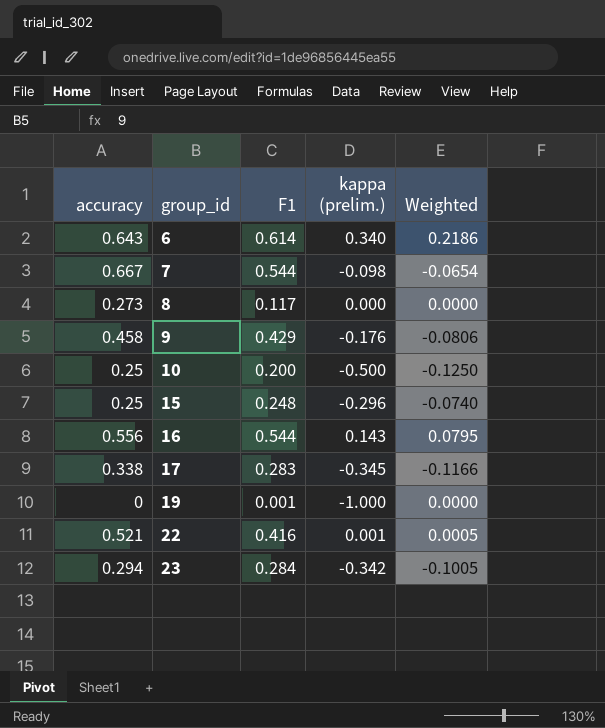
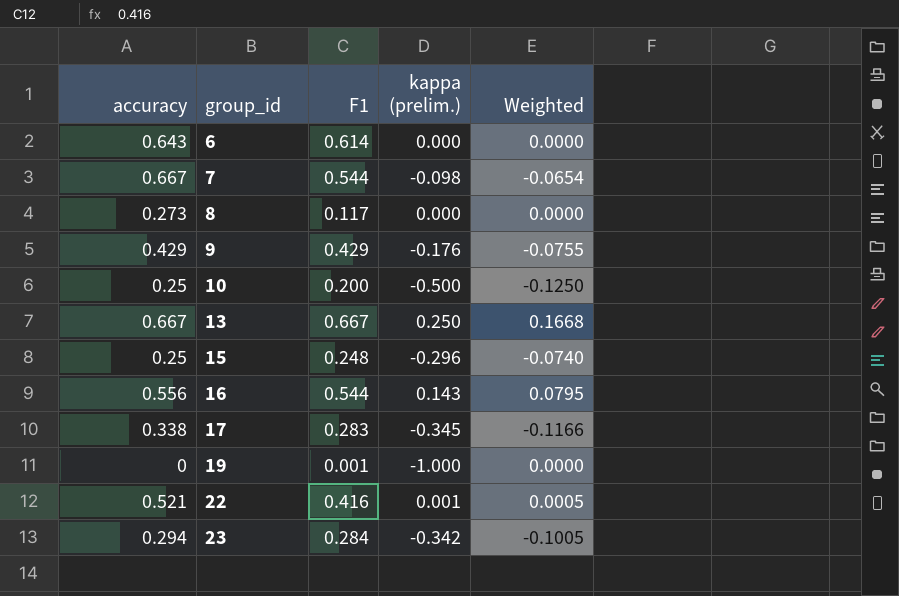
6 | kappa (prelim.): 0.340 -> 0.000
6 | Weighted: 0.2186 -> 0.0000
9 | accuracy: 0.458 -> 0.429
9 | Weighted: -0.0806 -> -0.0755
row 13: none -> 0.667 | 0.667 | 0.250 | 0.1668

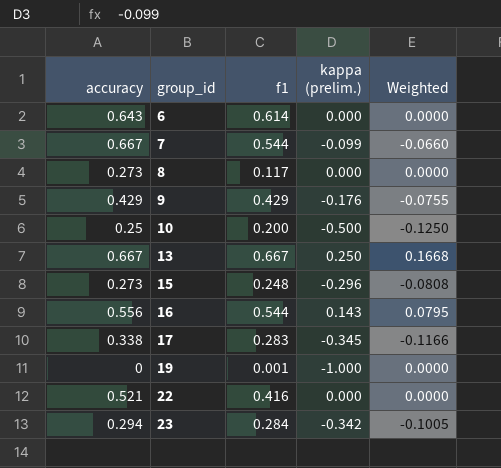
column name: F1 -> f1
7 | kappa (prelim.): -0.098 -> -0.099
7 | Weighted: -0.0654 -> -0.0660
15 | accuracy: 0.25 -> 0.273
15 | Weighted: -0.0740 -> -0.0808
22 | kappa (prelim.): 0.001 -> 0.000
22 | Weighted: 0.0005 -> 0.0000

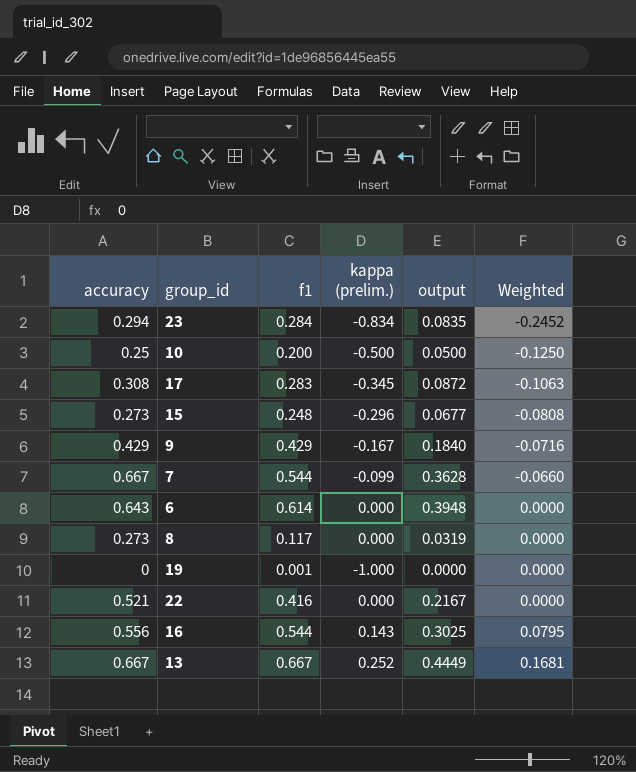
row order: group_id ascending -> Weighted ascending
column output | formula: none -> [accuracy] * [f1]
23 | kappa (prelim.): -0.342 -> -0.834
23 | Weighted: -0.1005 -> -0.2452
17 | accuracy: 0.338 -> 0.308
17 | Weighted: -0.1166 -> -0.1063
9 | kappa (prelim.): -0.176 -> -0.167
9 | Weighted: -0.0755 -> -0.0716
13 | kappa (prelim.): 0.250 -> 0.252
13 | Weighted: 0.1668 -> 0.1681

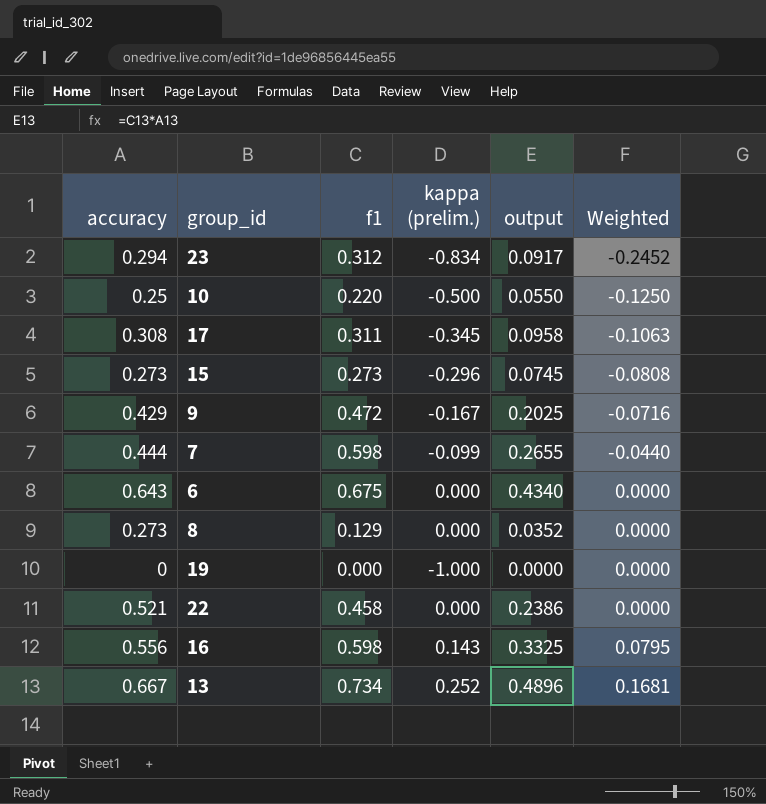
23 | f1: 0.284 -> 0.312
23 | output: 0.0835 -> 0.0917
10 | f1: 0.200 -> 0.220
10 | output: 0.0500 -> 0.0550
17 | f1: 0.283 -> 0.311
17 | output: 0.0872 -> 0.0958
15 | f1: 0.248 -> 0.273
15 | output: 0.0677 -> 0.0745
9 | f1: 0.429 -> 0.472
9 | output: 0.1840 -> 0.2025
7 | accuracy: 0.667 -> 0.444
7 | f1: 0.544 -> 0.598
7 | output: 0.3628 -> 0.2655
7 | Weighted: -0.0660 -> -0.0440
6 | f1: 0.614 -> 0.675
6 | output: 0.3948 -> 0.4340
8 | f1: 0.117 -> 0.129
8 | output: 0.0319 -> 0.0352
19 | f1: 0.001 -> 0.000
22 | f1: 0.416 -> 0.458
22 | output: 0.2167 -> 0.2386
16 | f1: 0.544 -> 0.598
16 | output: 0.3025 -> 0.3325
13 | f1: 0.667 -> 0.734
13 | output: 0.4449 -> 0.4896

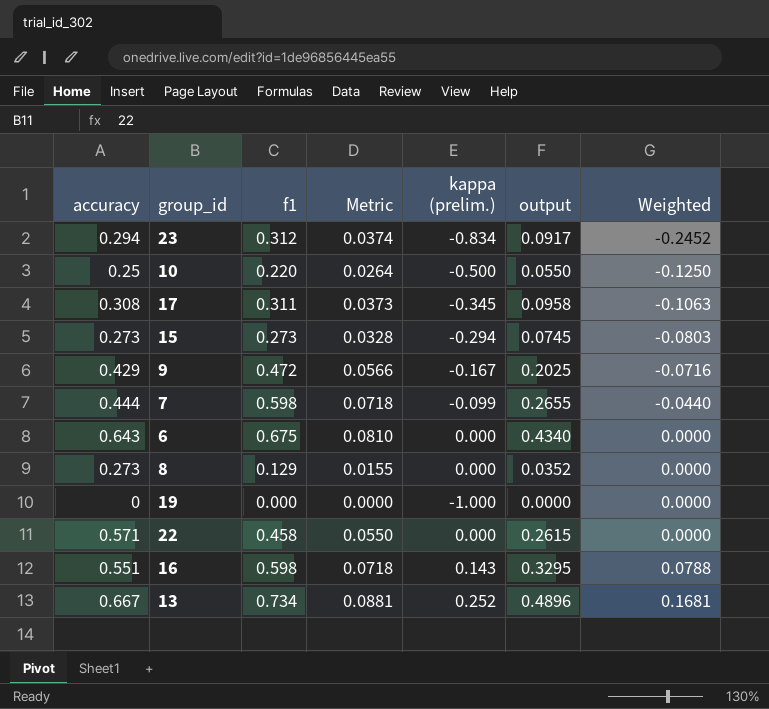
column Metric | formula: none -> [f1] * 0.12
15 | kappa (prelim.): -0.296 -> -0.294
15 | Weighted: -0.0808 -> -0.0803
22 | accuracy: 0.521 -> 0.571
22 | output: 0.2386 -> 0.2615
16 | accuracy: 0.556 -> 0.551
16 | output: 0.3325 -> 0.3295
16 | Weighted: 0.0795 -> 0.0788

